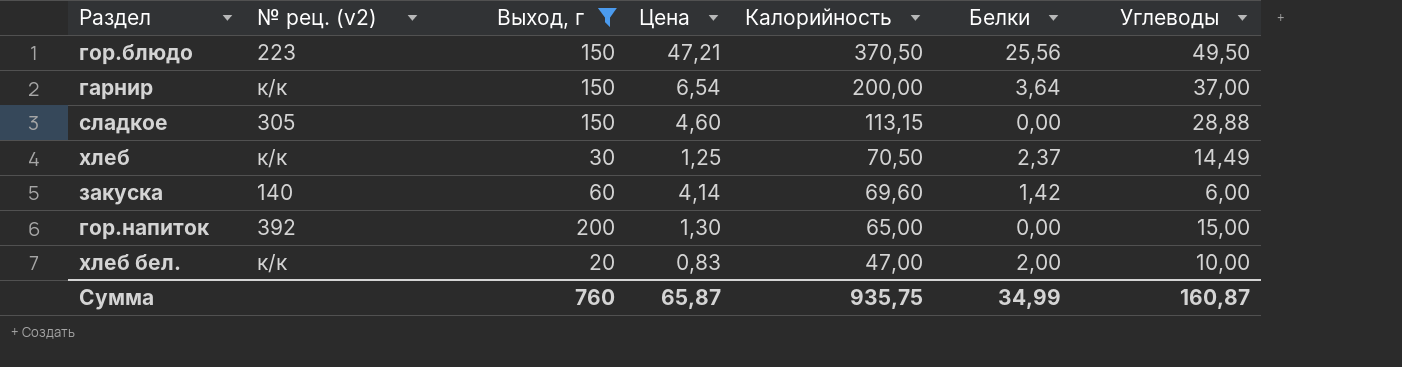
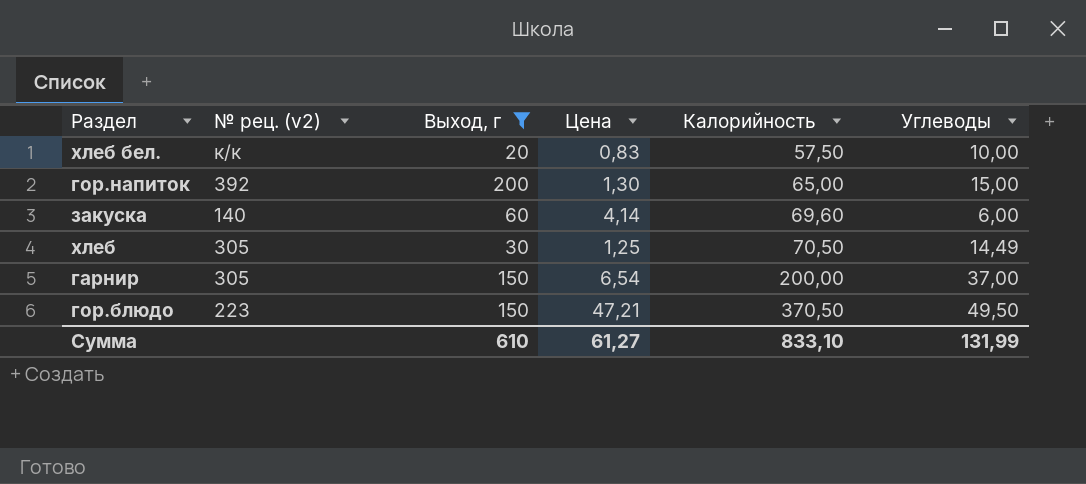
row order: Калорийность descending -> Калорийность ascending
column Белки | position: 6 -> none
row сладкое: 305 | 150 | 4,60 | 113,15 | 0,00 | 28,88 -> none
хлеб бел. | Калорийность: 47,00 -> 57,50
хлеб | № рец. (v2): к/к -> 305
гарнир | № рец. (v2): к/к -> 305
Сумма | Выход, г: 760 -> 610
Сумма | Цена: 65,87 -> 61,27
Сумма | Калорийность: 935,75 -> 833,10
Сумма | Углеводы: 160,87 -> 131,99

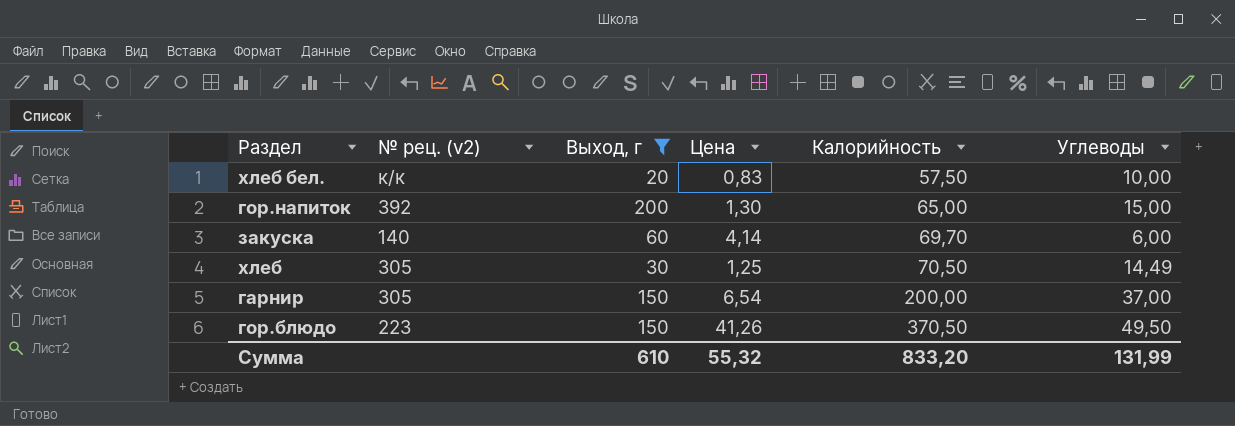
закуска | Калорийность: 69,60 -> 69,70
гор.блюдо | Цена: 47,21 -> 41,26
Сумма | Цена: 61,27 -> 55,32
Сумма | Калорийность: 833,10 -> 833,20

